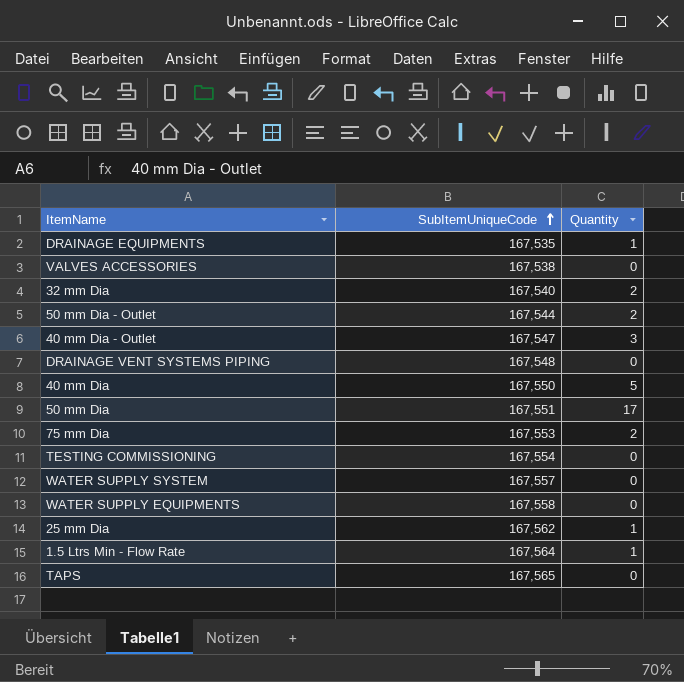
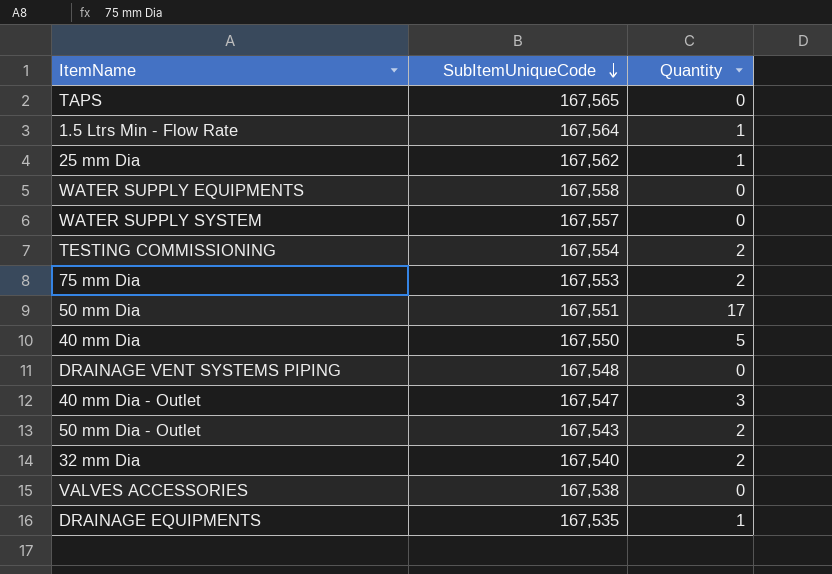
row order: SubItemUniqueCode ascending -> SubItemUniqueCode descending
TESTING COMMISSIONING | Quantity: 0 -> 2
50 mm Dia - Outlet | SubItemUniqueCode: 167,544 -> 167,543

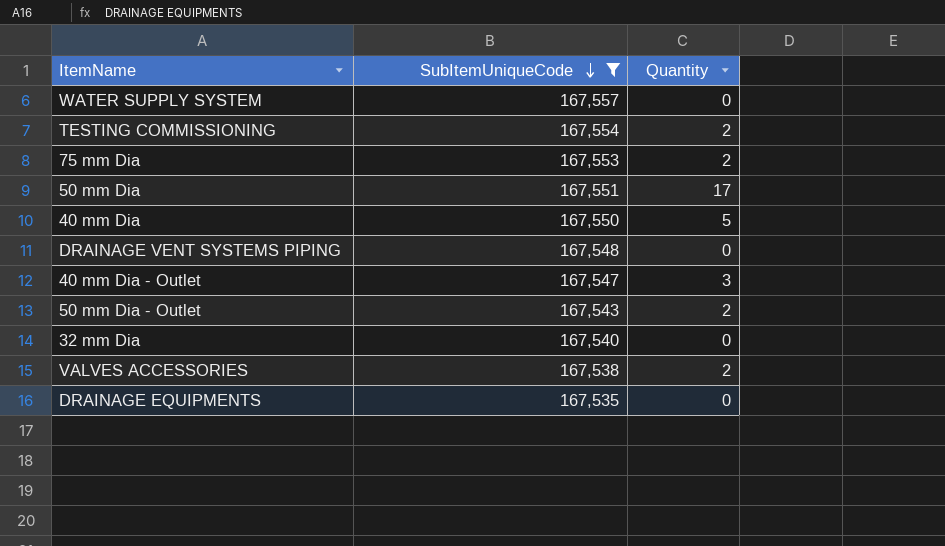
filter: none -> SubItemUniqueCode <= 167,557
32 mm Dia | Quantity: 2 -> 0
VALVES ACCESSORIES | Quantity: 0 -> 2
DRAINAGE EQUIPMENTS | Quantity: 1 -> 0

